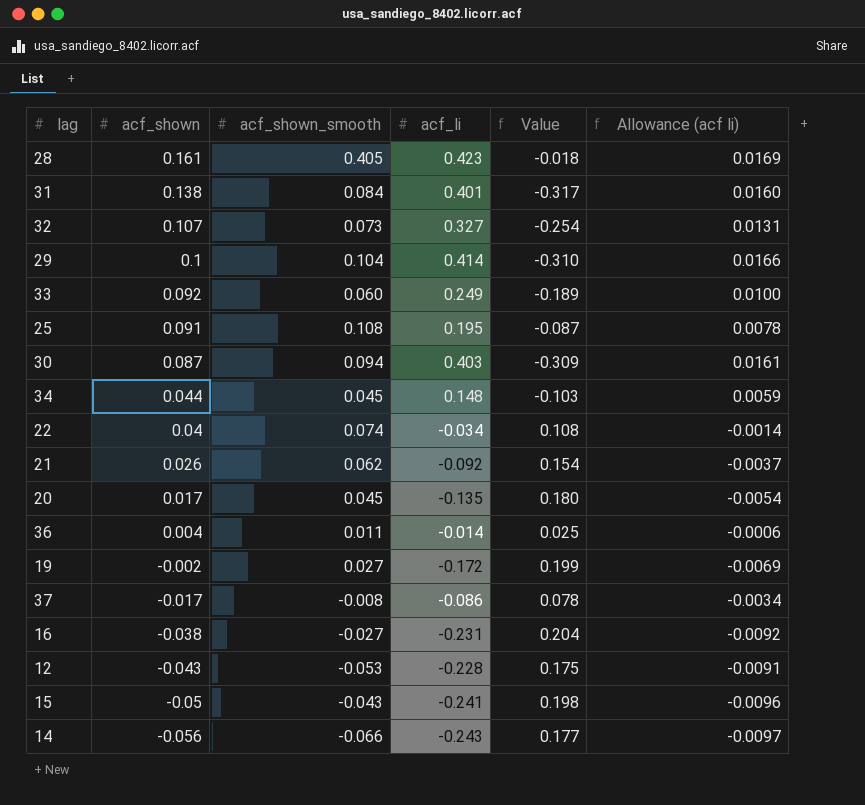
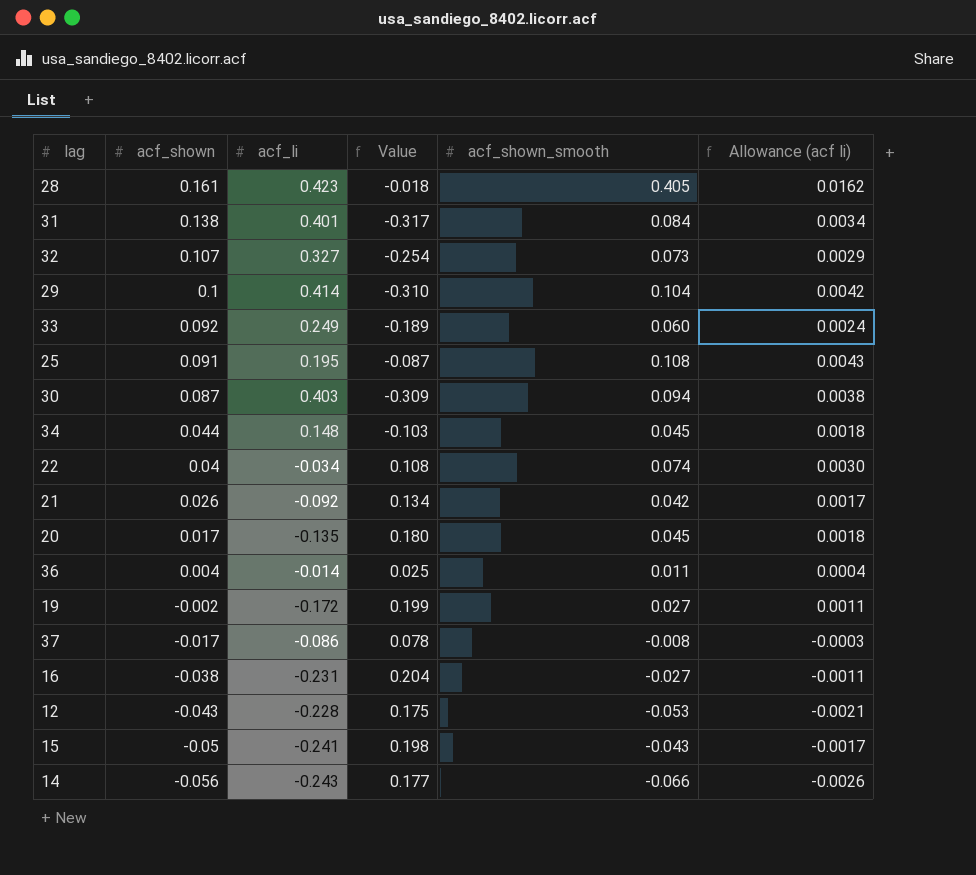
column acf_shown_smooth | position: 3 -> 5
column Allowance (acf li) | formula: [acf_li] * 0.04 -> [acf_shown_smooth] * 0.04
21 | Value: 0.154 -> 0.134
21 | acf_shown_smooth: 0.062 -> 0.042

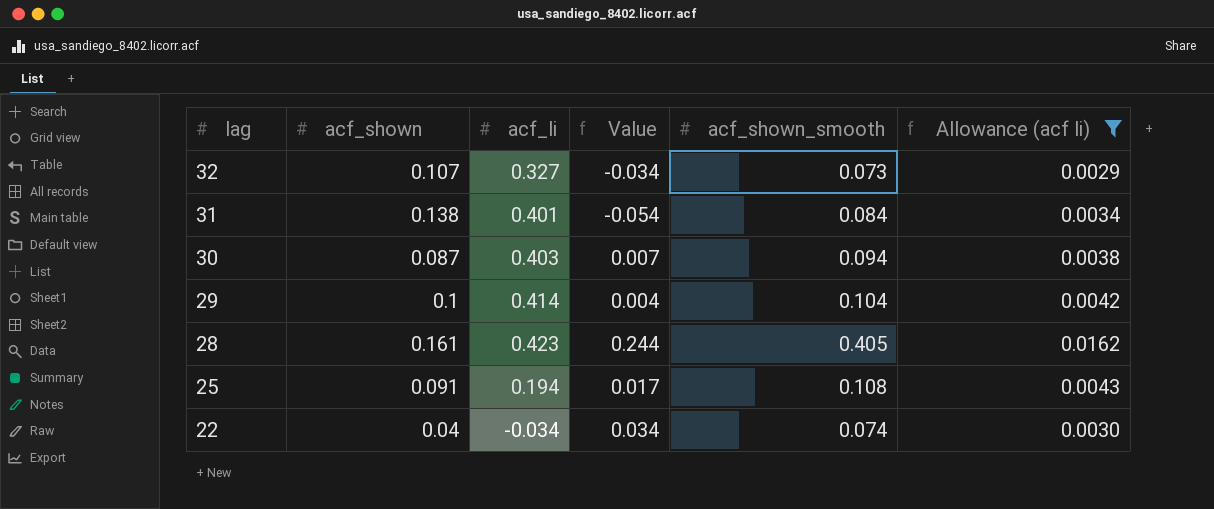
filter: none -> Allowance (acf li) >= 0.0029
row order: acf_shown descending -> lag descending
column Value | formula: [acf_shown_smooth] - [acf_li] -> [acf_shown_smooth] - [acf_shown]
25 | acf_li: 0.195 -> 0.194

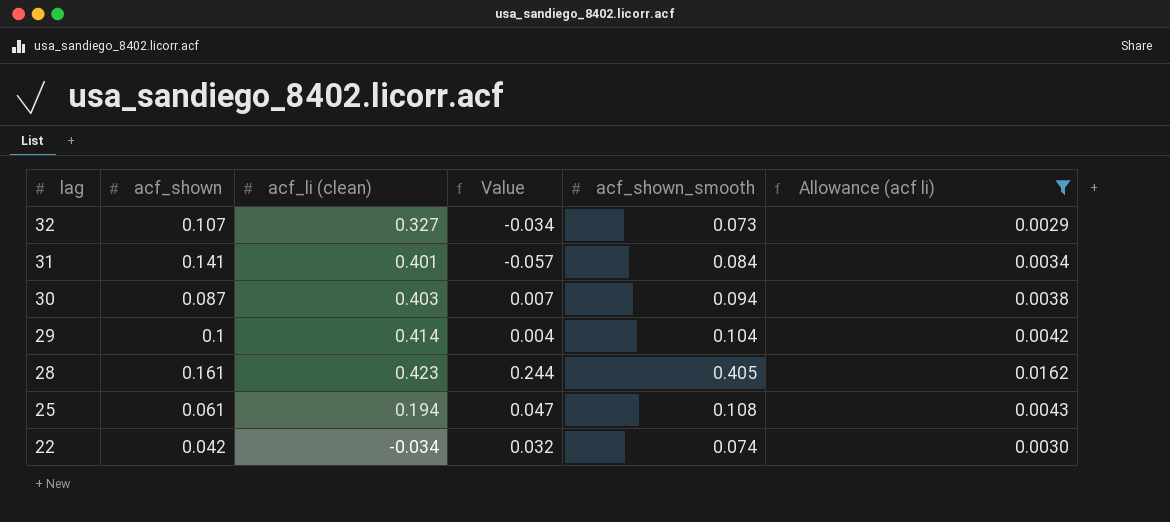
column name: acf_li -> acf_li (clean)
31 | acf_shown: 0.138 -> 0.141
31 | Value: -0.054 -> -0.057
25 | acf_shown: 0.091 -> 0.061
25 | Value: 0.017 -> 0.047
22 | acf_shown: 0.04 -> 0.042
22 | Value: 0.034 -> 0.032

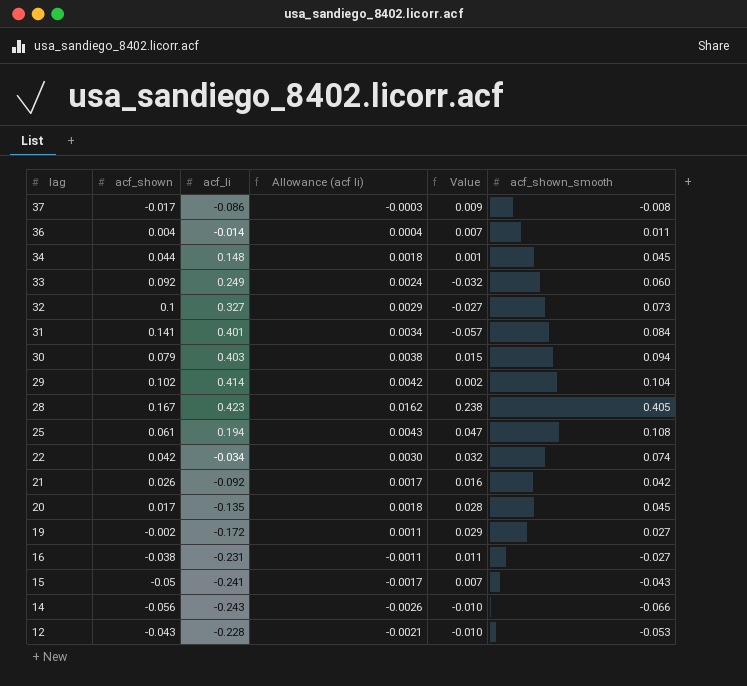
filter: Allowance (acf li) >= 0.0029 -> none
column name: acf_li (clean) -> acf_li
column Allowance (acf li) | position: 6 -> 4
32 | acf_shown: 0.107 -> 0.1
32 | Value: -0.034 -> -0.027
30 | acf_shown: 0.087 -> 0.079
30 | Value: 0.007 -> 0.015
29 | acf_shown: 0.1 -> 0.102
29 | Value: 0.004 -> 0.002
28 | acf_shown: 0.161 -> 0.167
28 | Value: 0.244 -> 0.238

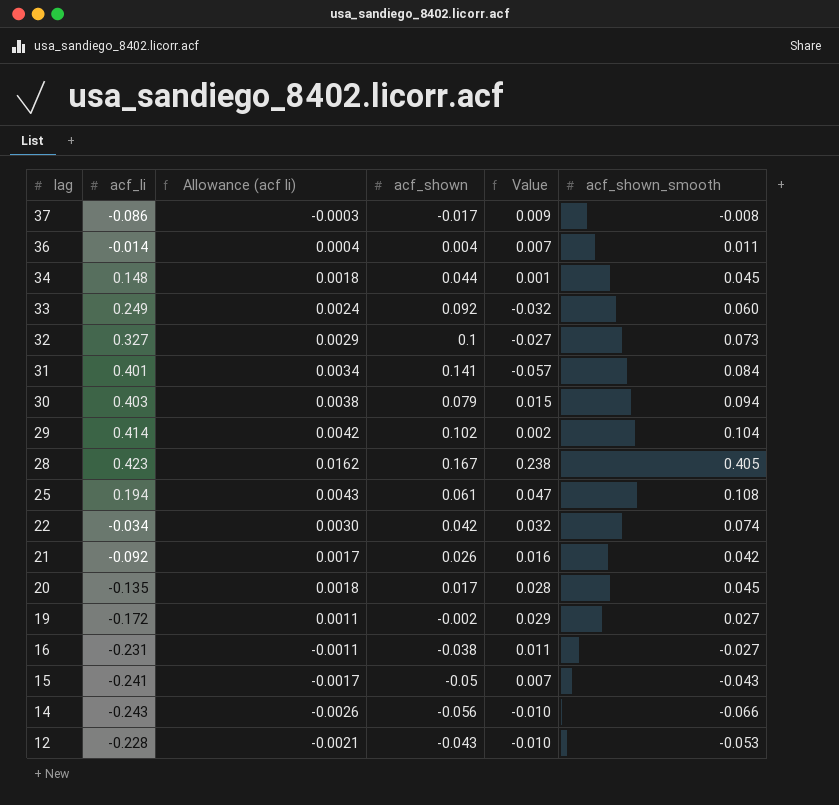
column acf_shown | position: 2 -> 4

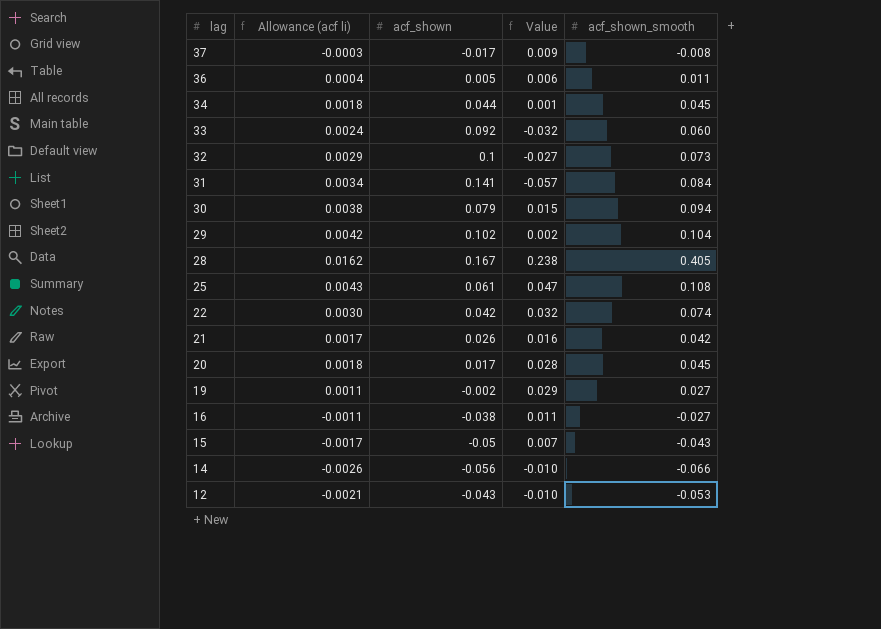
column acf_li | position: 2 -> none
36 | acf_shown: 0.004 -> 0.005
36 | Value: 0.007 -> 0.006

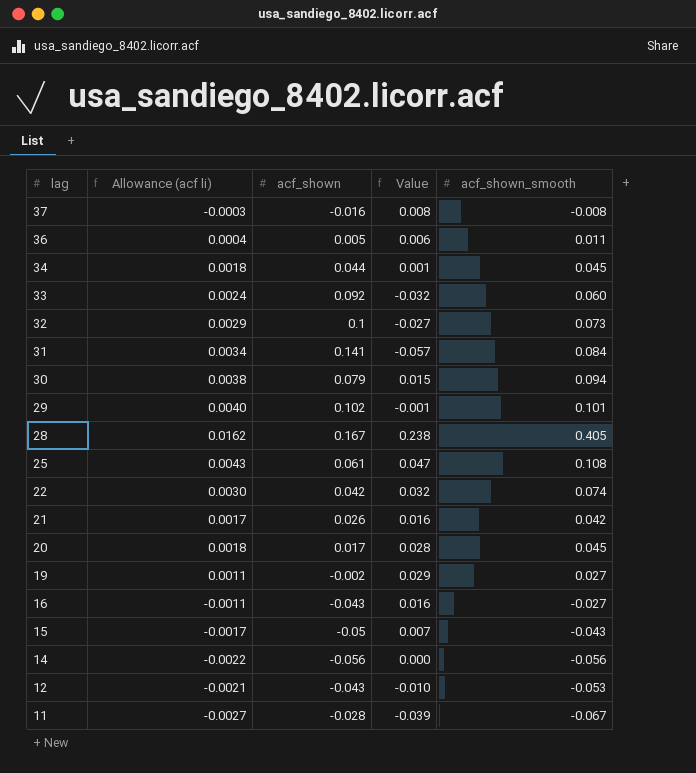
37 | acf_shown: -0.017 -> -0.016
37 | Value: 0.009 -> 0.008
29 | Allowance (acf li): 0.0042 -> 0.0040
29 | Value: 0.002 -> -0.001
29 | acf_shown_smooth: 0.104 -> 0.101
16 | acf_shown: -0.038 -> -0.043
16 | Value: 0.011 -> 0.016
14 | Allowance (acf li): -0.0026 -> -0.0022
14 | Value: -0.010 -> 0.000
14 | acf_shown_smooth: -0.066 -> -0.056
row 11: none -> -0.0027 | -0.028 | -0.039 | -0.067

